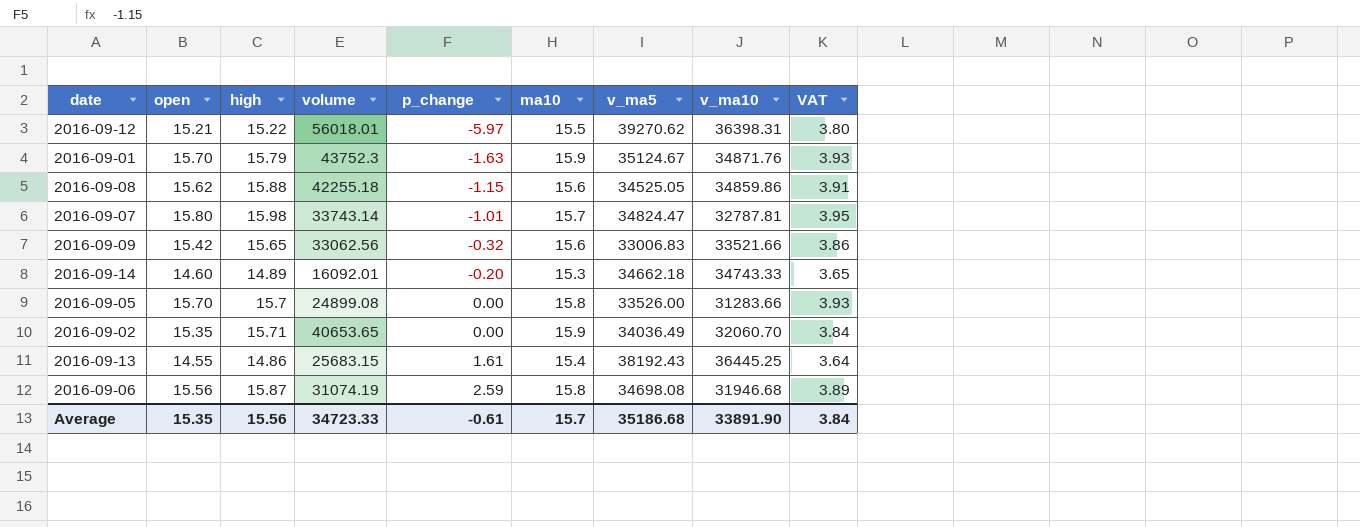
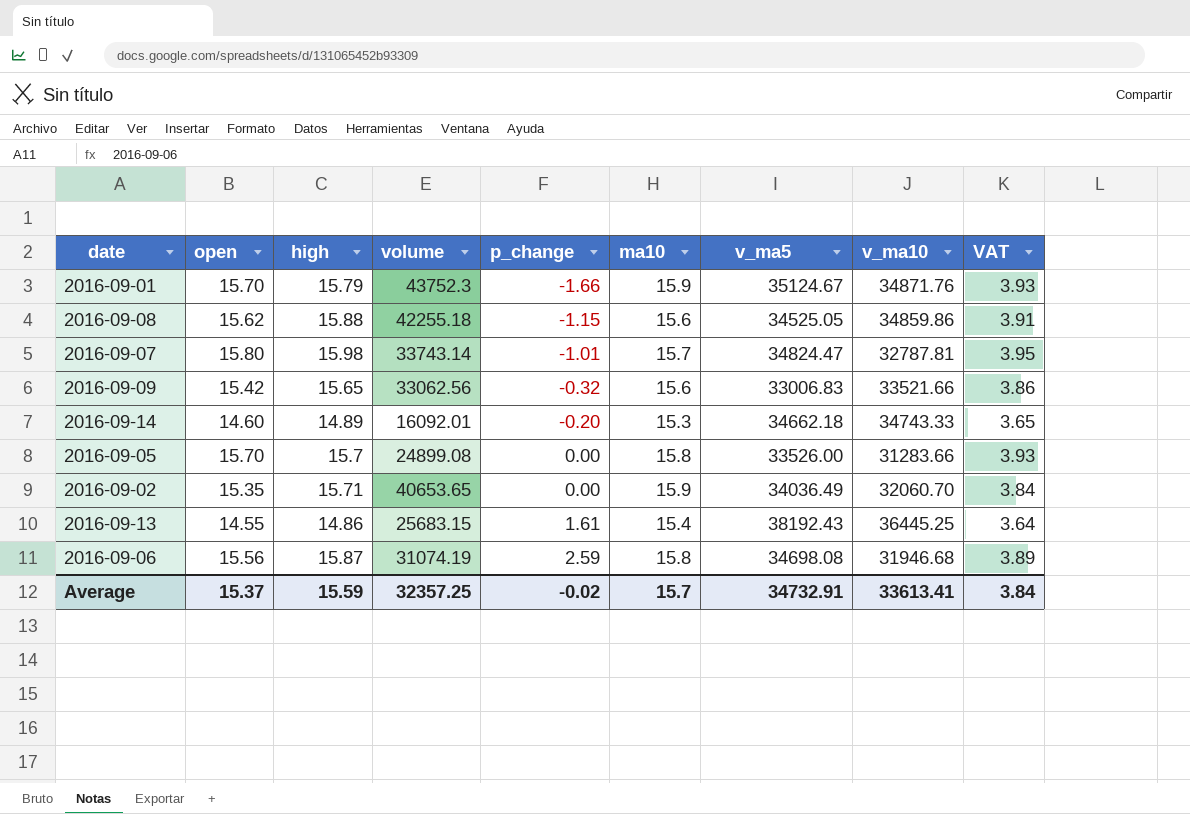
row 2016-09-12: 15.21 | 15.22 | 56018.01 | -5.97 | 15.5 | 39270.62 | 36398.31 | 3.80 -> none
2016-09-01 | p_change: -1.63 -> -1.66
Average | open: 15.35 -> 15.37
Average | high: 15.56 -> 15.59
Average | volume: 34723.33 -> 32357.25
Average | p_change: -0.61 -> -0.02
Average | v_ma5: 35186.68 -> 34732.91
Average | v_ma10: 33891.90 -> 33613.41

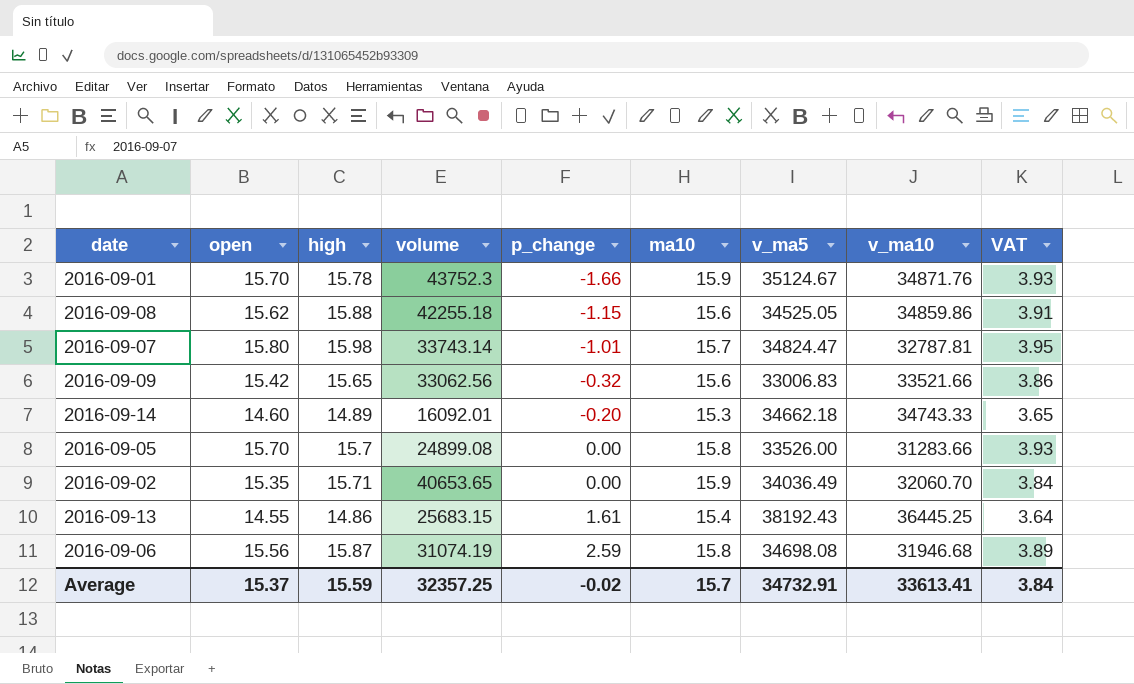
2016-09-01 | high: 15.79 -> 15.78

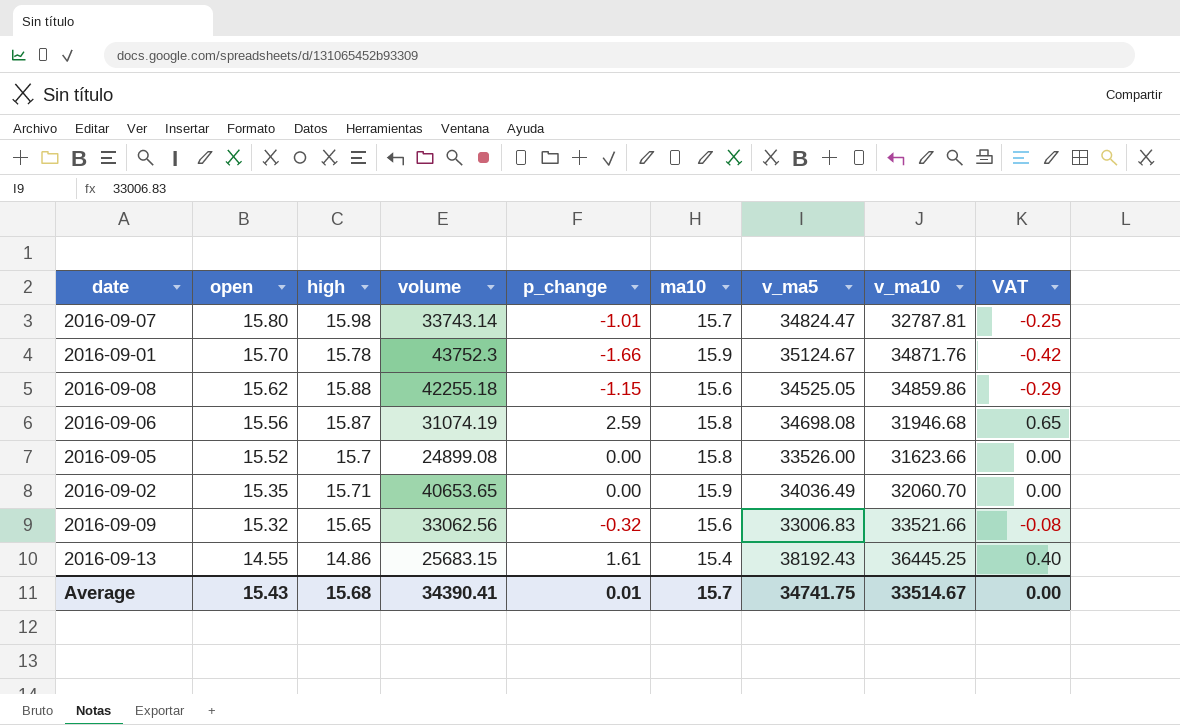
row order: p_change ascending -> open descending
column VAT | formula: [open] * 0.25 -> [p_change] * 0.25
row 2016-09-14: 14.60 | 14.89 | 16092.01 | -0.20 | 15.3 | 34662.18 | 34743.33 | 3.65 -> none
2016-09-05 | open: 15.70 -> 15.52
2016-09-05 | v_ma10: 31283.66 -> 31623.66
2016-09-09 | open: 15.42 -> 15.32
Average | open: 15.37 -> 15.43
Average | high: 15.59 -> 15.68
Average | volume: 32357.25 -> 34390.41
Average | p_change: -0.02 -> 0.01
Average | v_ma5: 34732.91 -> 34741.75
Average | v_ma10: 33613.41 -> 33514.67
Average | VAT: 3.84 -> 0.00

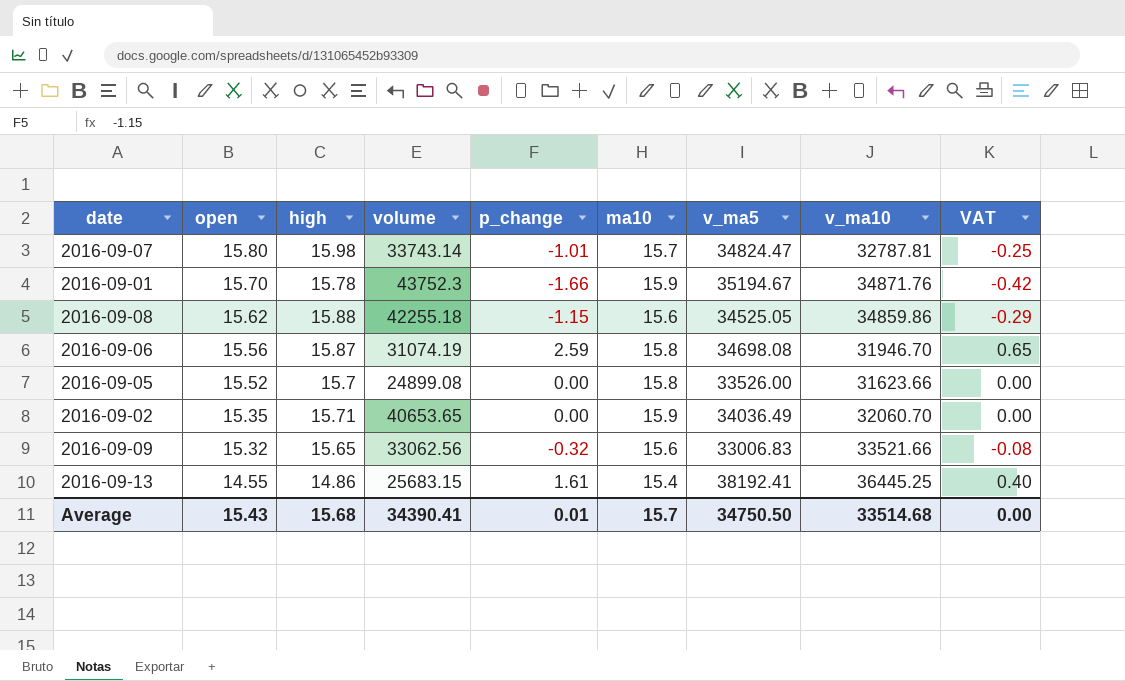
2016-09-01 | v_ma5: 35124.67 -> 35194.67
2016-09-06 | v_ma10: 31946.68 -> 31946.70
2016-09-13 | v_ma5: 38192.43 -> 38192.41
Average | v_ma5: 34741.75 -> 34750.50
Average | v_ma10: 33514.67 -> 33514.68

